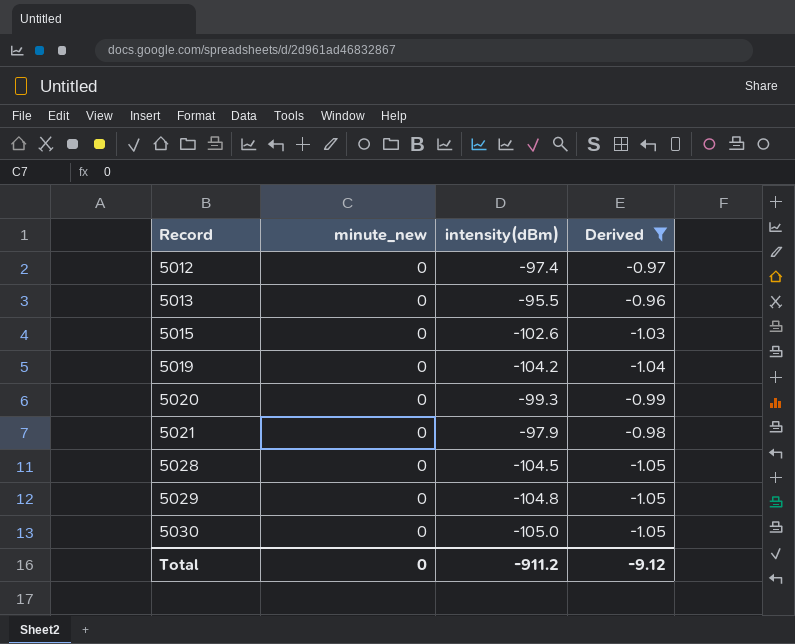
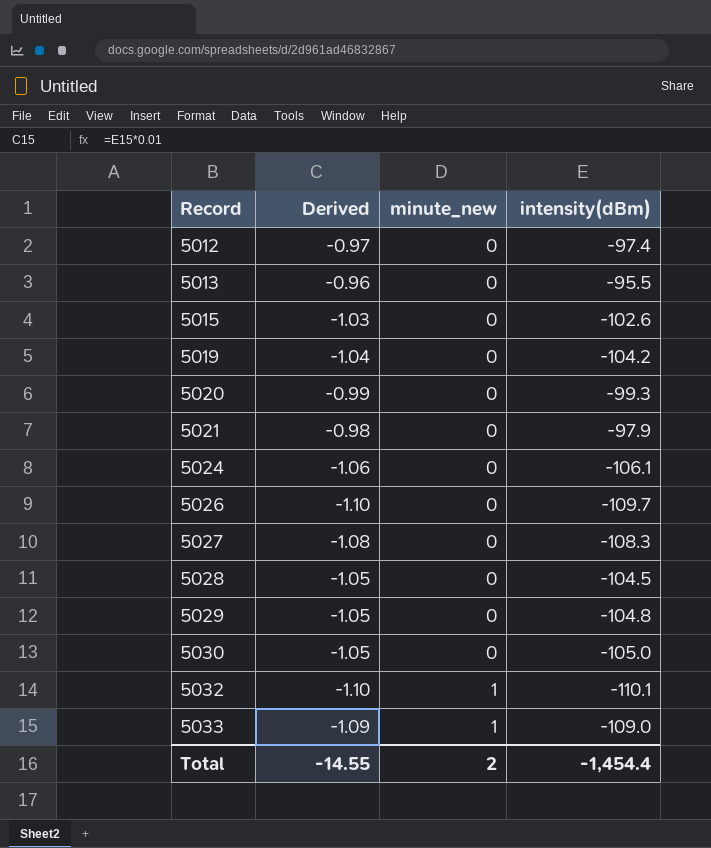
filter: Derived >= -1.05 -> none
column Derived | position: 4 -> 2
Total | Derived: -9.12 -> -14.55
Total | minute_new: 0 -> 2
Total | intensity(dBm): -911.2 -> -1,454.4

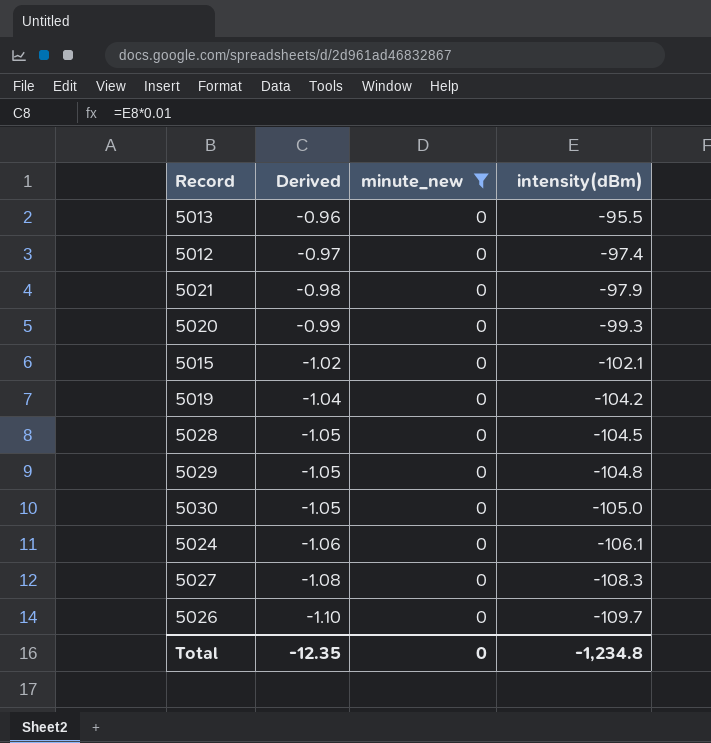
filter: none -> minute_new = 0
row order: Record ascending -> Derived descending
5015 | Derived: -1.03 -> -1.02
5015 | intensity(dBm): -102.6 -> -102.1
Total | Derived: -14.55 -> -12.35
Total | minute_new: 2 -> 0
Total | intensity(dBm): -1,454.4 -> -1,234.8

